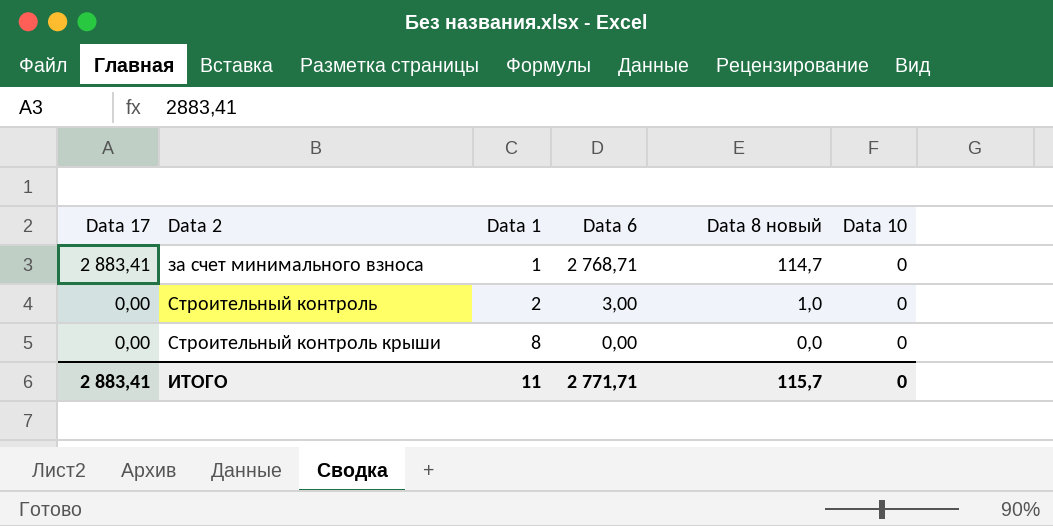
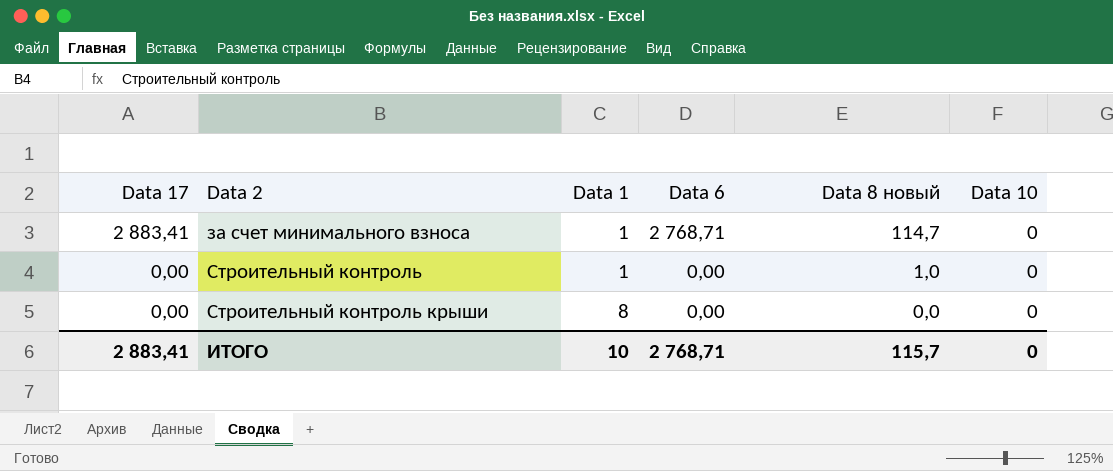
Строительный контроль | Data 1: 2 -> 1
Строительный контроль | Data 6: 3,00 -> 0,00
ИТОГО | Data 1: 11 -> 10
ИТОГО | Data 6: 2 771,71 -> 2 768,71

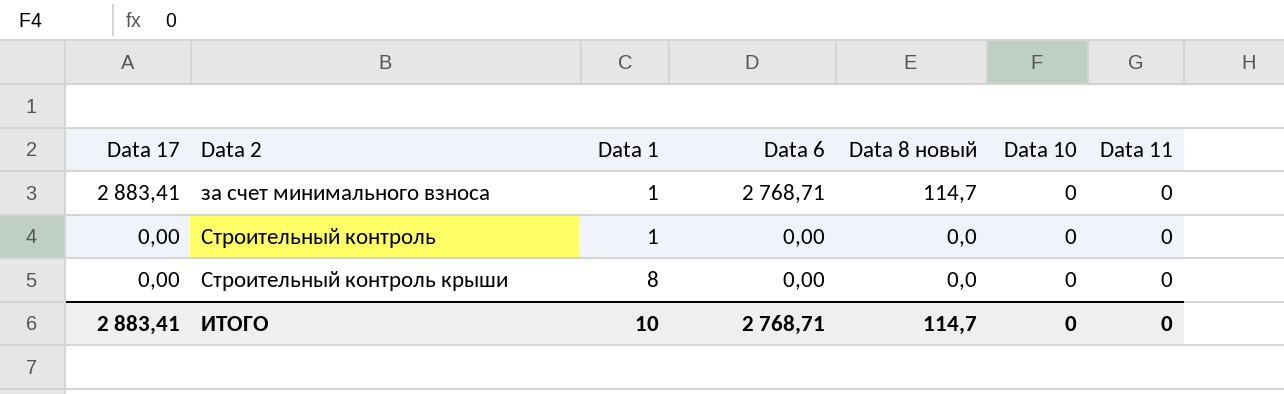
column Data 11 | position: none -> 7
Строительный контроль | Data 8 новый: 1,0 -> 0,0
ИТОГО | Data 8 новый: 115,7 -> 114,7

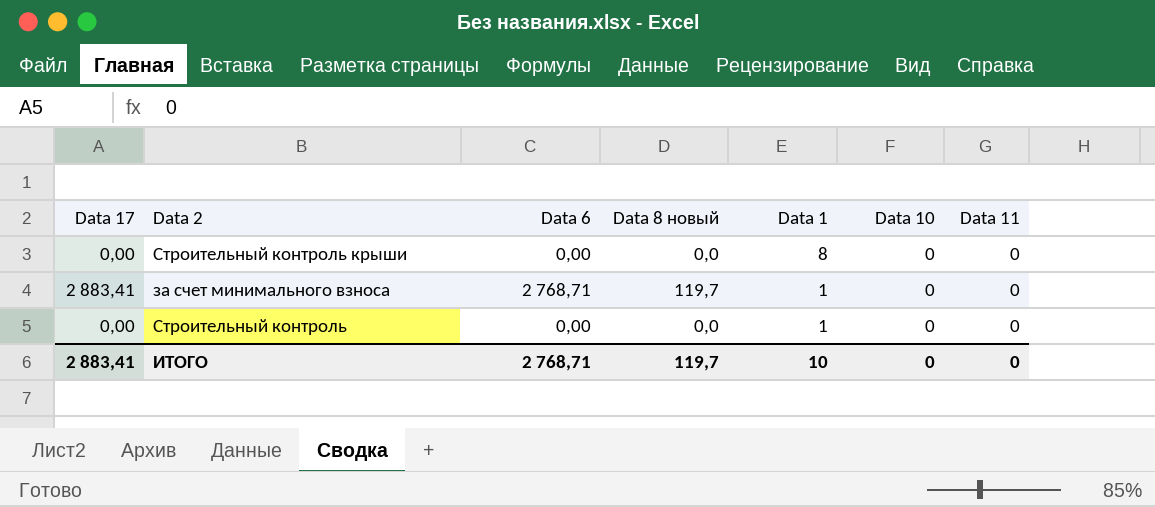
row order: Data 17 descending -> Data 1 descending
column Data 1 | position: 3 -> 5
за счет минимального взноса | Data 8 новый: 114,7 -> 119,7
ИТОГО | Data 8 новый: 114,7 -> 119,7

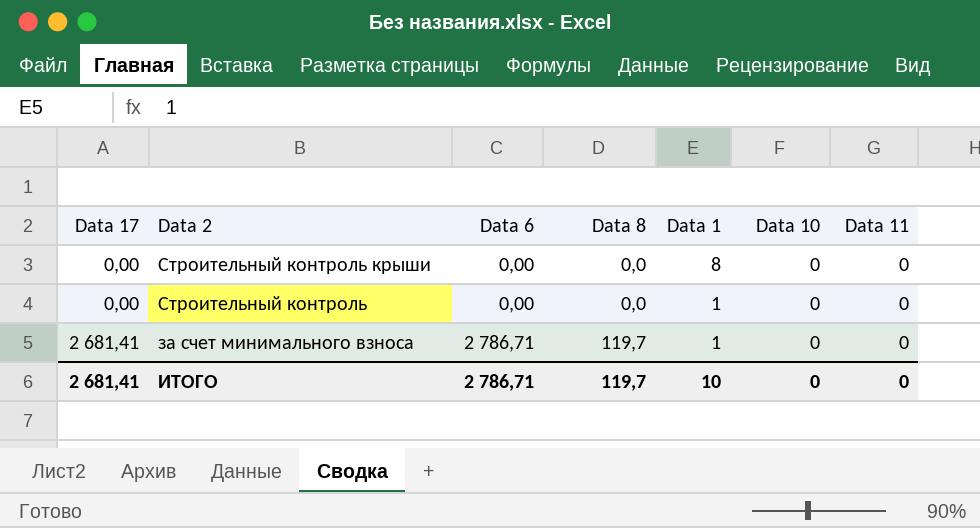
row order: Data 1 descending -> Data 17 ascending
column name: Data 8 новый -> Data 8
за счет минимального взноса | Data 17: 2 883,41 -> 2 681,41
за счет минимального взноса | Data 6: 2 768,71 -> 2 786,71
ИТОГО | Data 17: 2 883,41 -> 2 681,41
ИТОГО | Data 6: 2 768,71 -> 2 786,71

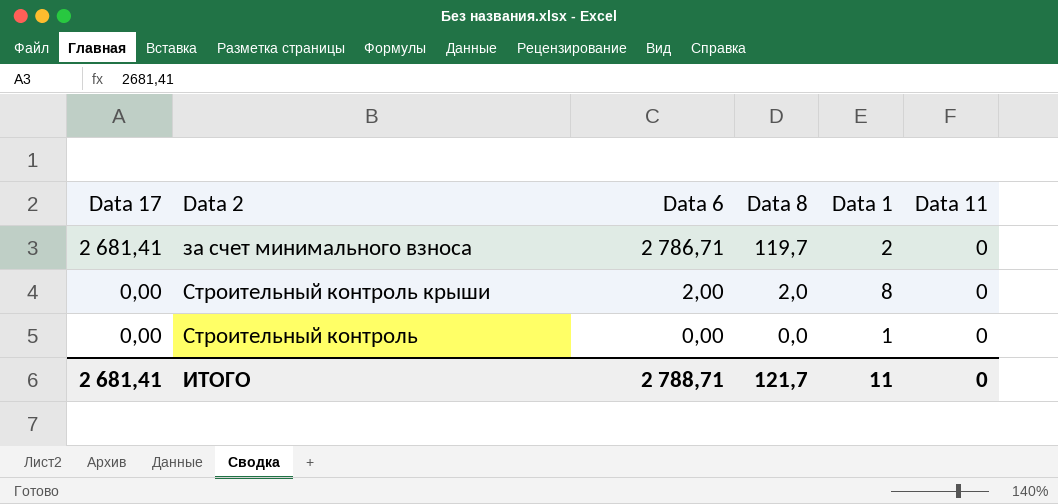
row order: Data 17 ascending -> Data 17 descending
column Data 10 | position: 6 -> none
за счет минимального взноса | Data 1: 1 -> 2
Строительный контроль крыши | Data 6: 0,00 -> 2,00
Строительный контроль крыши | Data 8: 0,0 -> 2,0
ИТОГО | Data 6: 2 786,71 -> 2 788,71
ИТОГО | Data 8: 119,7 -> 121,7
ИТОГО | Data 1: 10 -> 11

